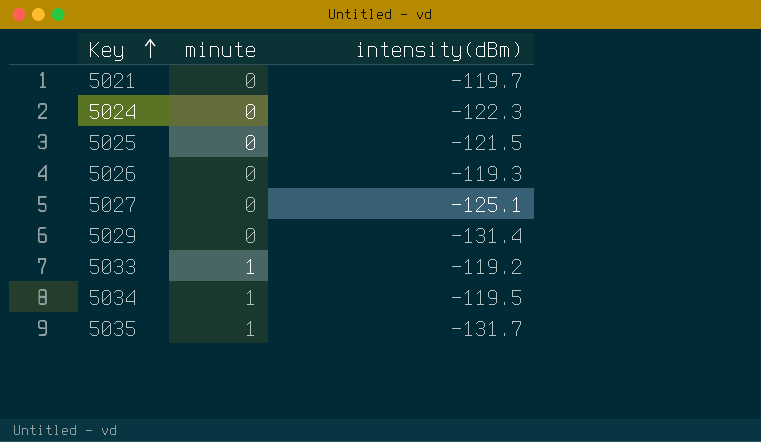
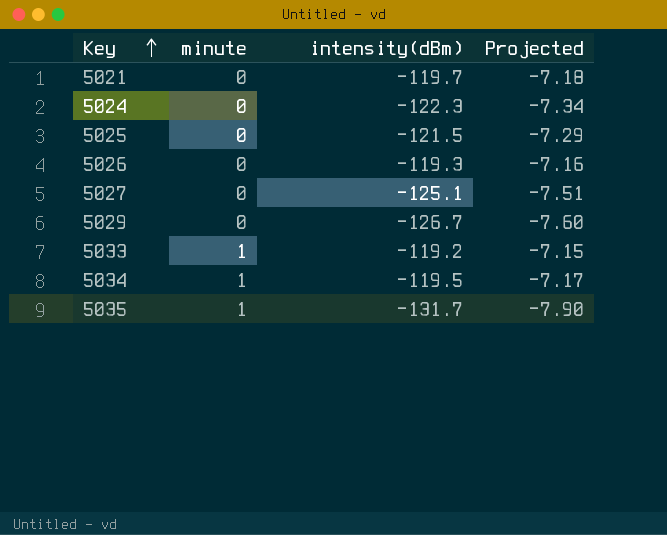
column Projected | formula: none -> [intensity(dBm)] * 0.06
5029 | intensity(dBm): -131.4 -> -126.7

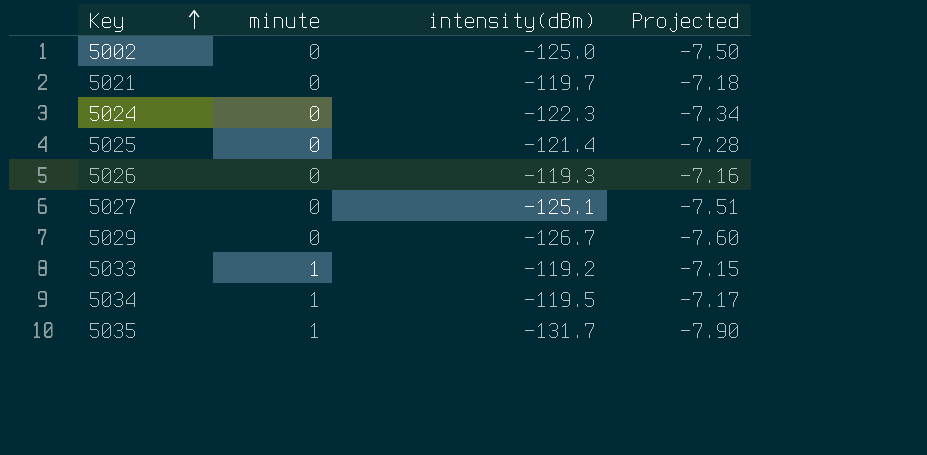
row 5002: none -> 0 | -125.0 | -7.50
5025 | intensity(dBm): -121.5 -> -121.4
5025 | Projected: -7.29 -> -7.28

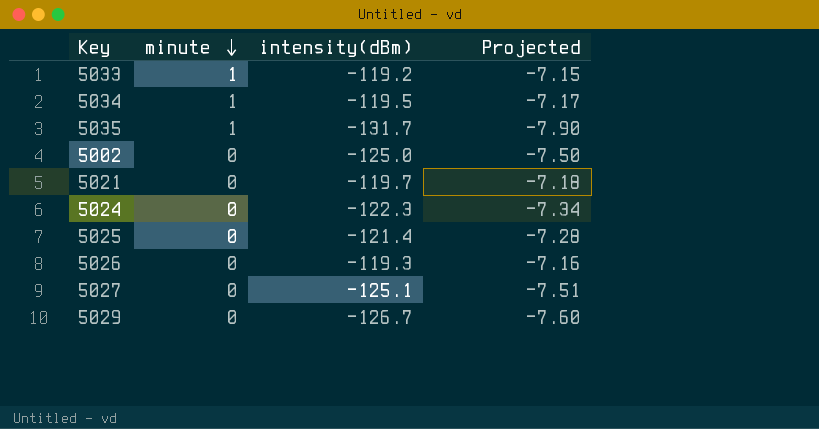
row order: Key ascending -> minute descending

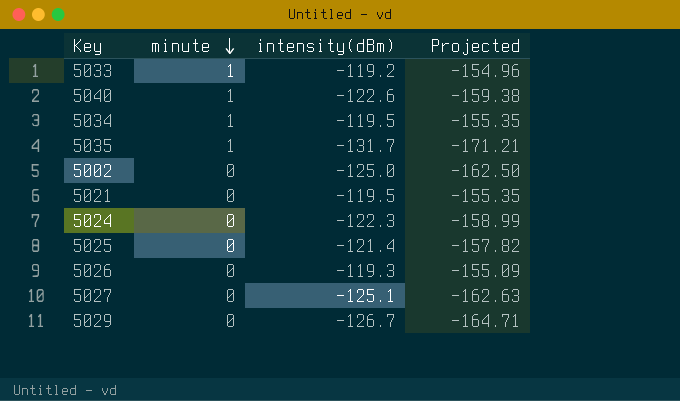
column Projected | formula: [intensity(dBm)] * 0.06 -> [intensity(dBm)] * 1.3
row 5040: none -> 1 | -122.6 | -159.38
5021 | intensity(dBm): -119.7 -> -119.5

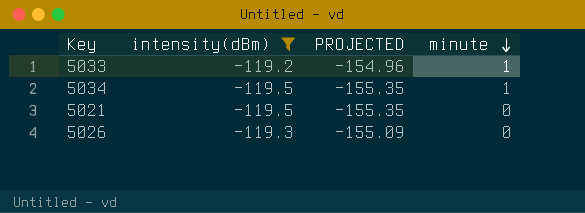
filter: none -> intensity(dBm) >= -119.5
column name: Projected -> PROJECTED
column minute | position: 2 -> 4

